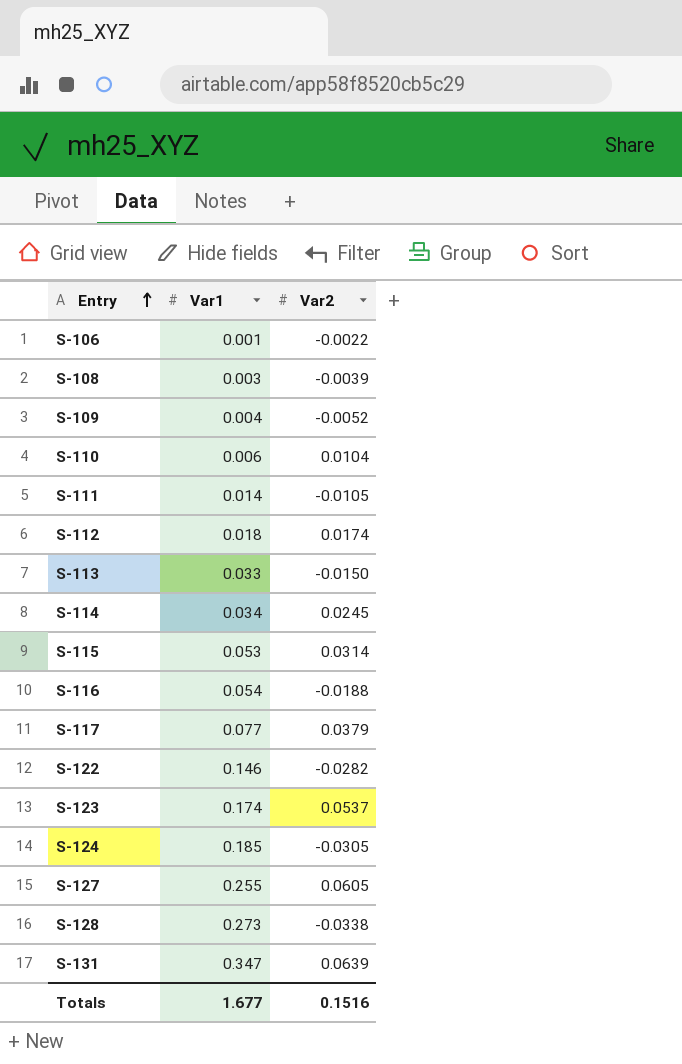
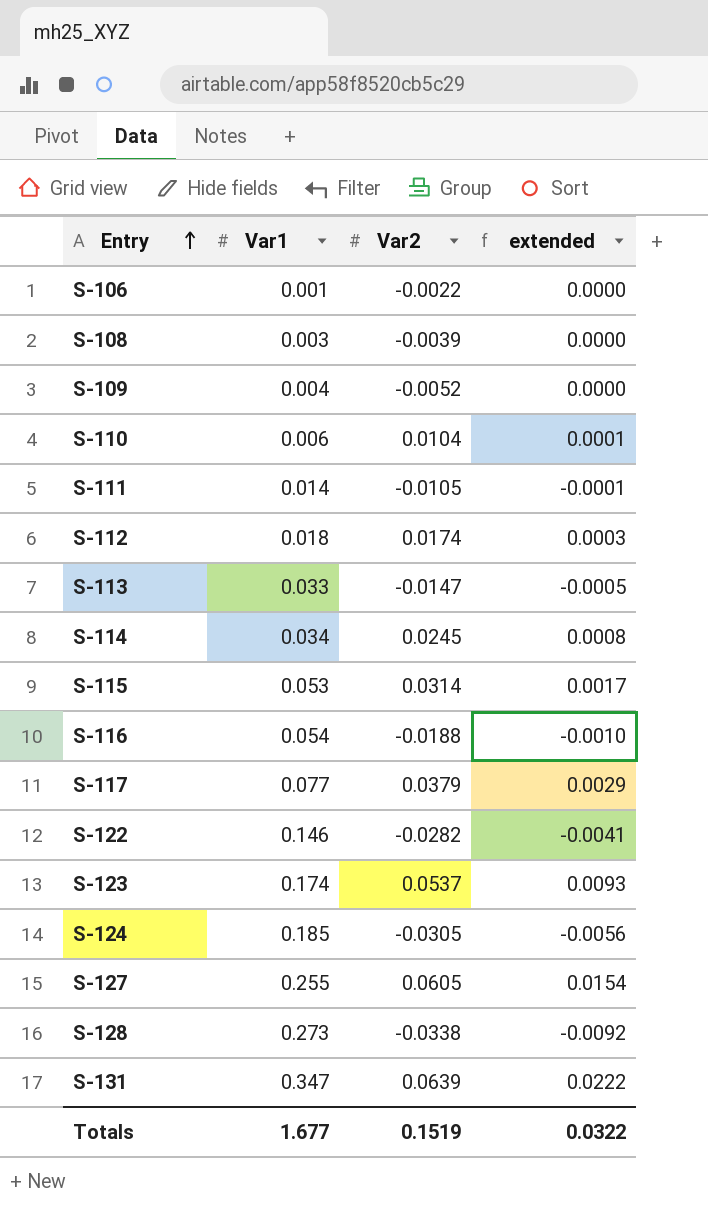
column extended | formula: none -> [Var1] * [Var2]
S-113 | Var2: -0.0150 -> -0.0147
Totals | Var2: 0.1516 -> 0.1519

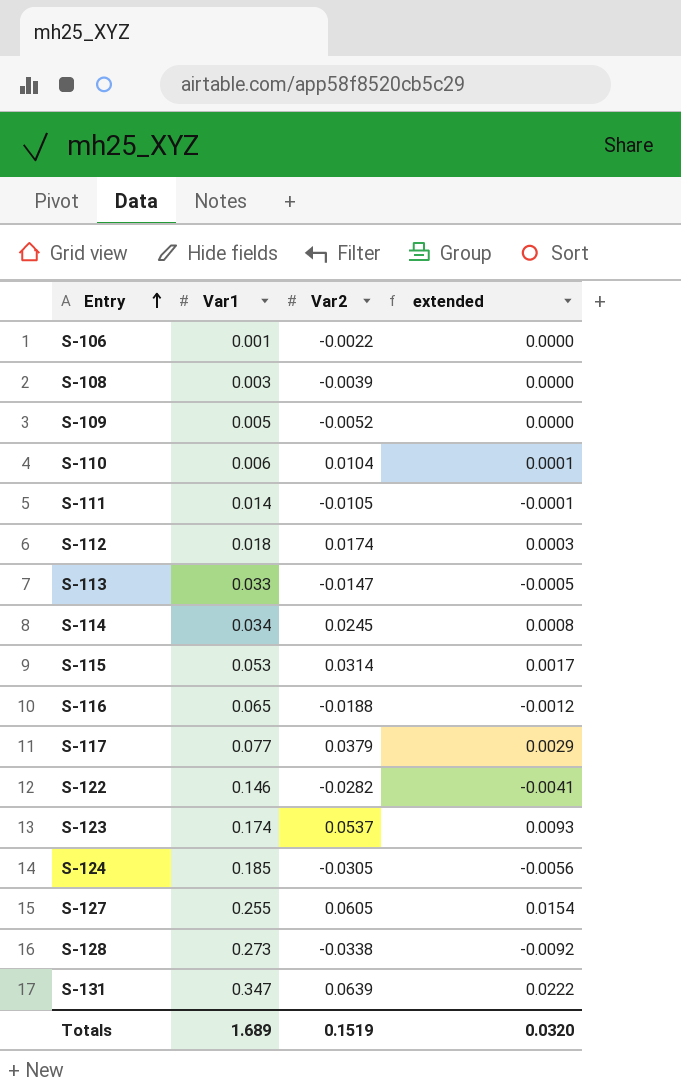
S-109 | Var1: 0.004 -> 0.005
S-116 | Var1: 0.054 -> 0.065
S-116 | extended: -0.0010 -> -0.0012
Totals | Var1: 1.677 -> 1.689
Totals | extended: 0.0322 -> 0.0320

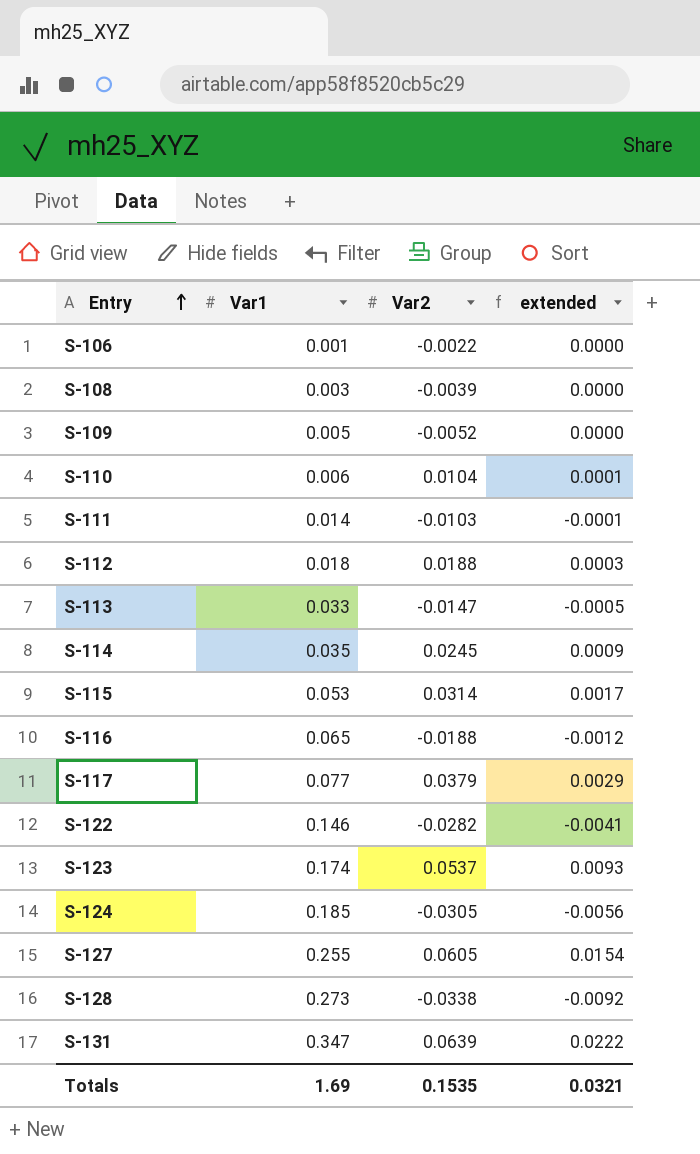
S-111 | Var2: -0.0105 -> -0.0103
S-112 | Var2: 0.0174 -> 0.0188
S-114 | Var1: 0.034 -> 0.035
S-114 | extended: 0.0008 -> 0.0009
Totals | Var1: 1.689 -> 1.69
Totals | Var2: 0.1519 -> 0.1535
Totals | extended: 0.0320 -> 0.0321

